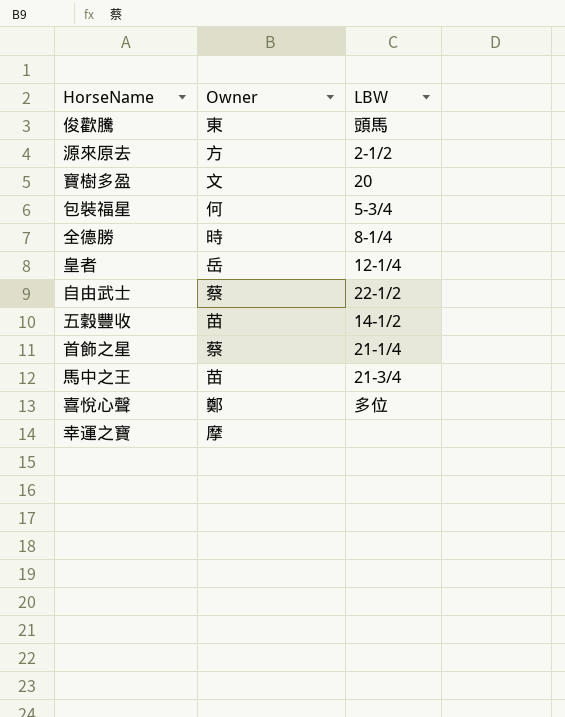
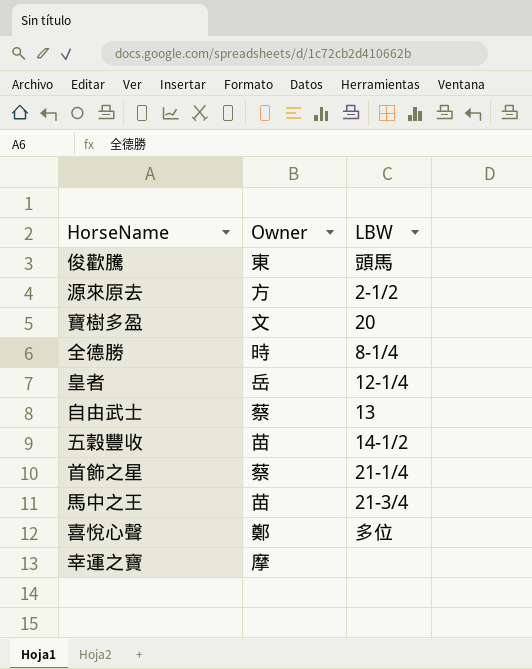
row 包裝福星: 何 | 5-3/4 -> none
自由武士 | LBW: 22-1/2 -> 13

